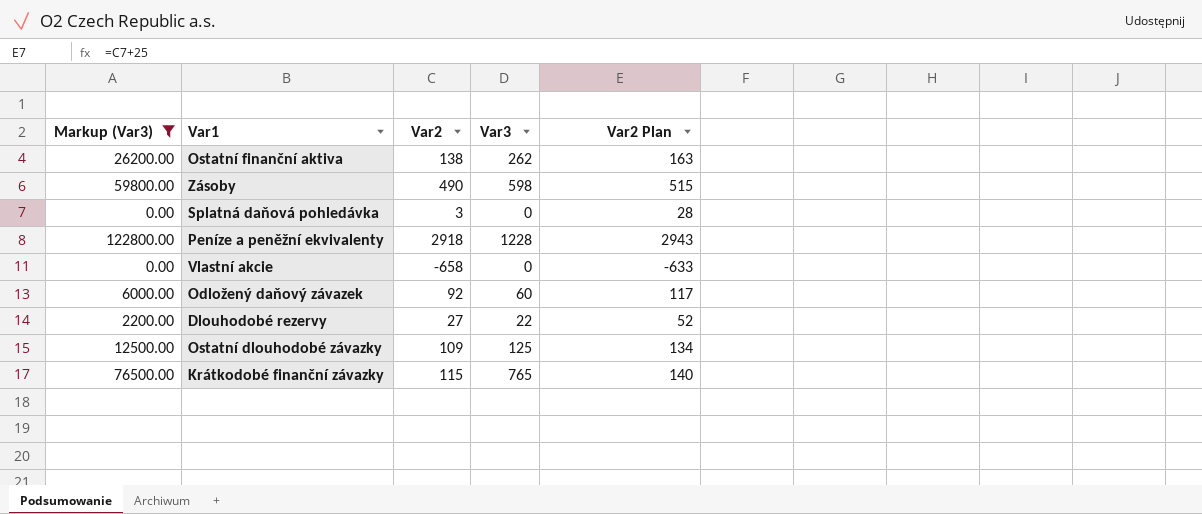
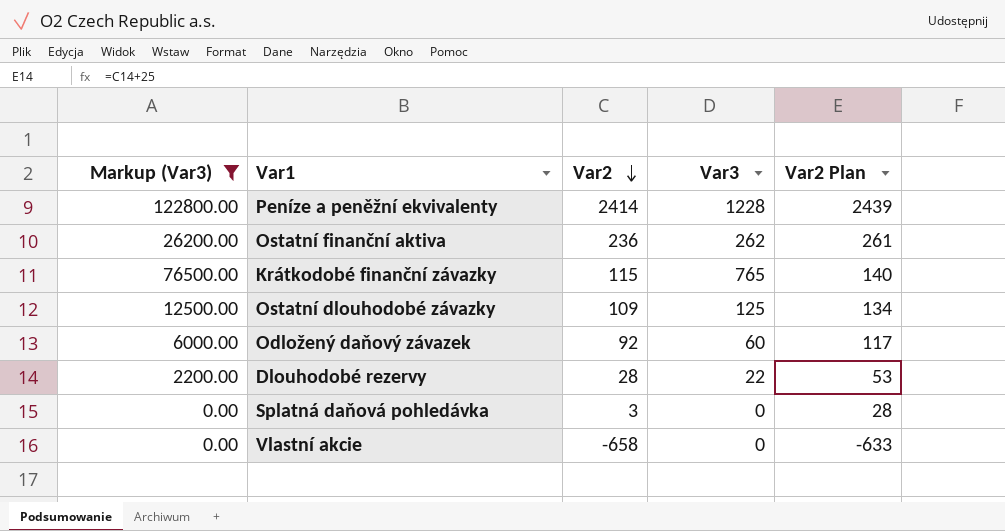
row order: none -> Var2 descending
row Zásoby: 59800.00 | 490 | 598 | 515 -> none
Peníze a peněžní ekvivalenty | Var2: 2918 -> 2414
Peníze a peněžní ekvivalenty | Var2 Plan: 2943 -> 2439
Ostatní finanční aktiva | Var2: 138 -> 236
Ostatní finanční aktiva | Var2 Plan: 163 -> 261
Dlouhodobé rezervy | Var2: 27 -> 28
Dlouhodobé rezervy | Var2 Plan: 52 -> 53

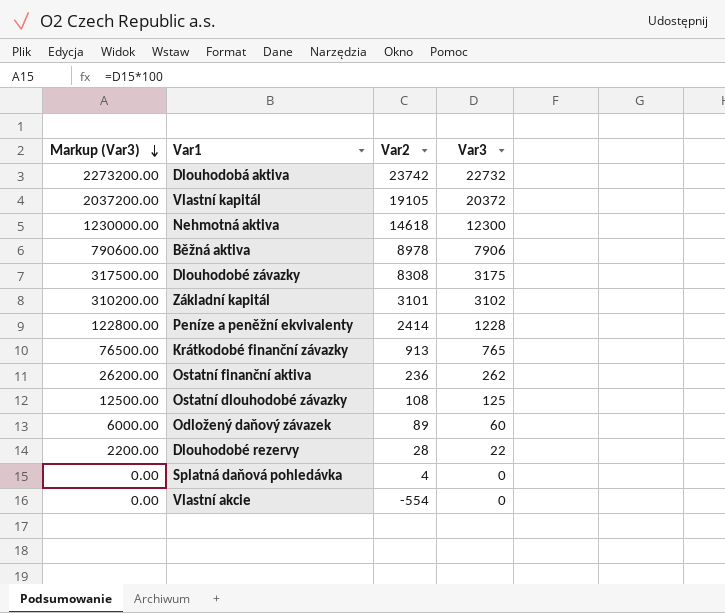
filter: Markup (Var3) <= 122800.00 -> none
row order: Var2 descending -> Markup (Var3) descending
column Var2 Plan | formula: [Var2] + 25 -> none
Krátkodobé finanční závazky | Var2: 115 -> 913
Ostatní dlouhodobé závazky | Var2: 109 -> 108
Odložený daňový závazek | Var2: 92 -> 89
Splatná daňová pohledávka | Var2: 3 -> 4
Vlastní akcie | Var2: -658 -> -554

